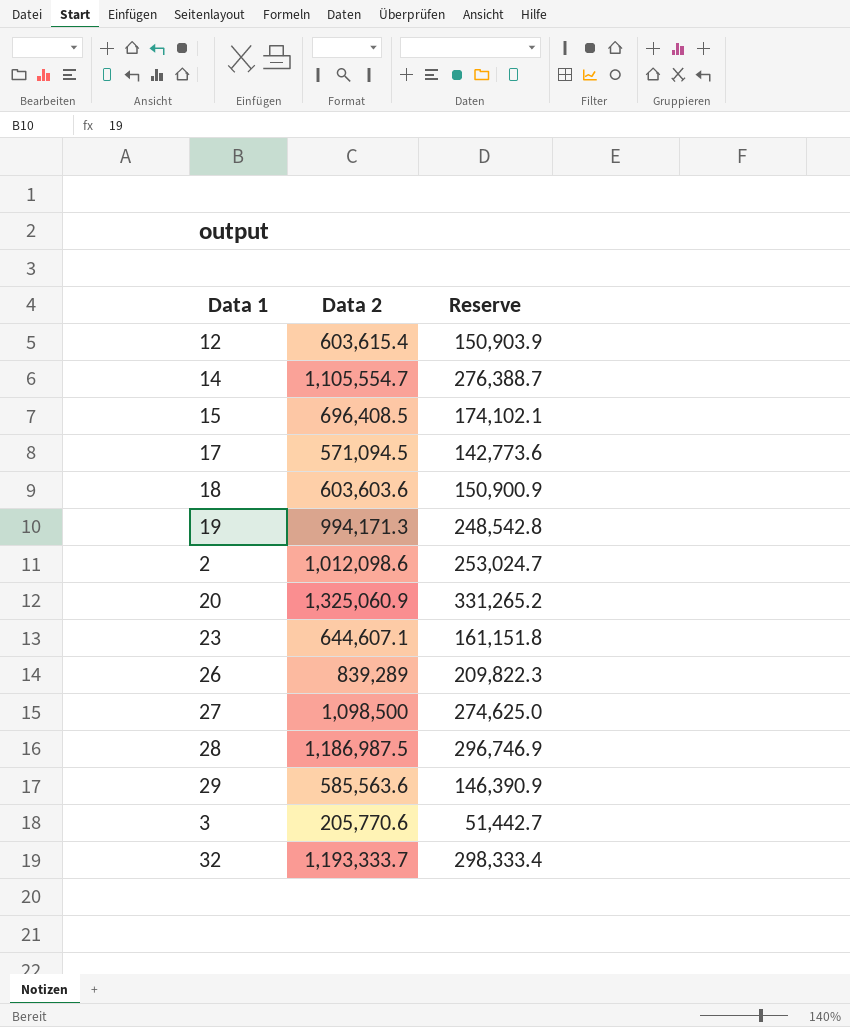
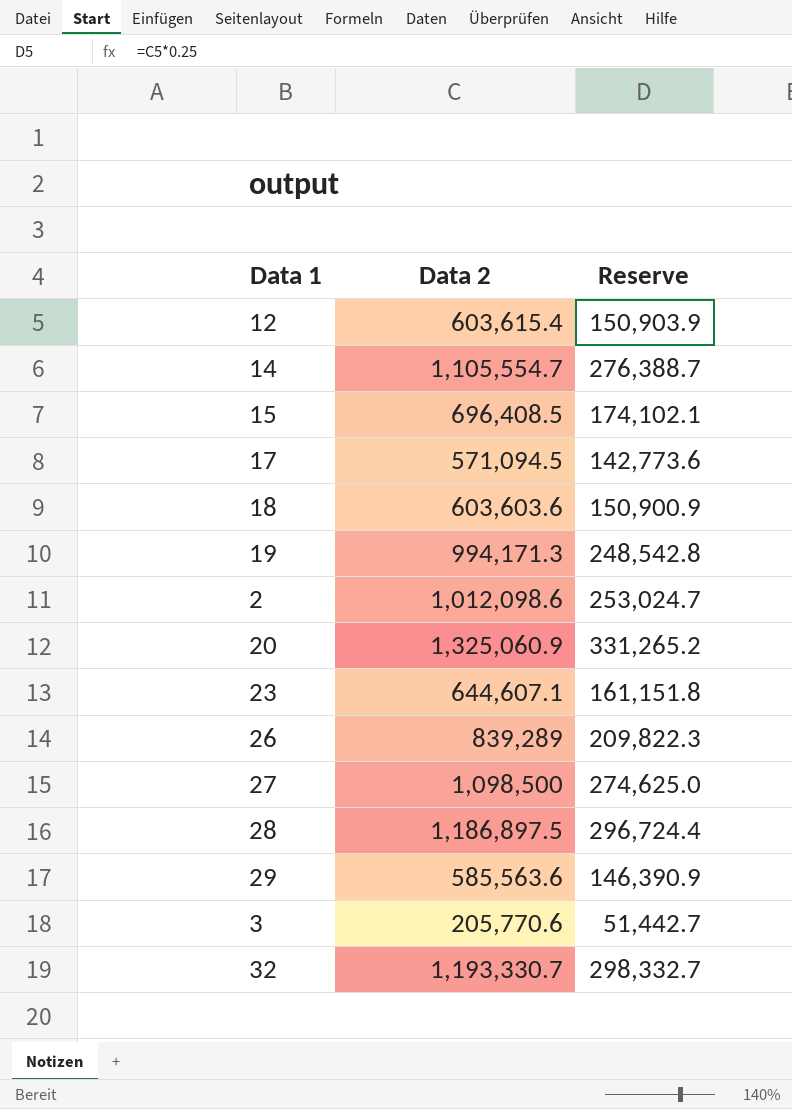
28 | Data 2: 1,186,987.5 -> 1,186,897.5
28 | Reserve: 296,746.9 -> 296,724.4
32 | Data 2: 1,193,333.7 -> 1,193,330.7
32 | Reserve: 298,333.4 -> 298,332.7

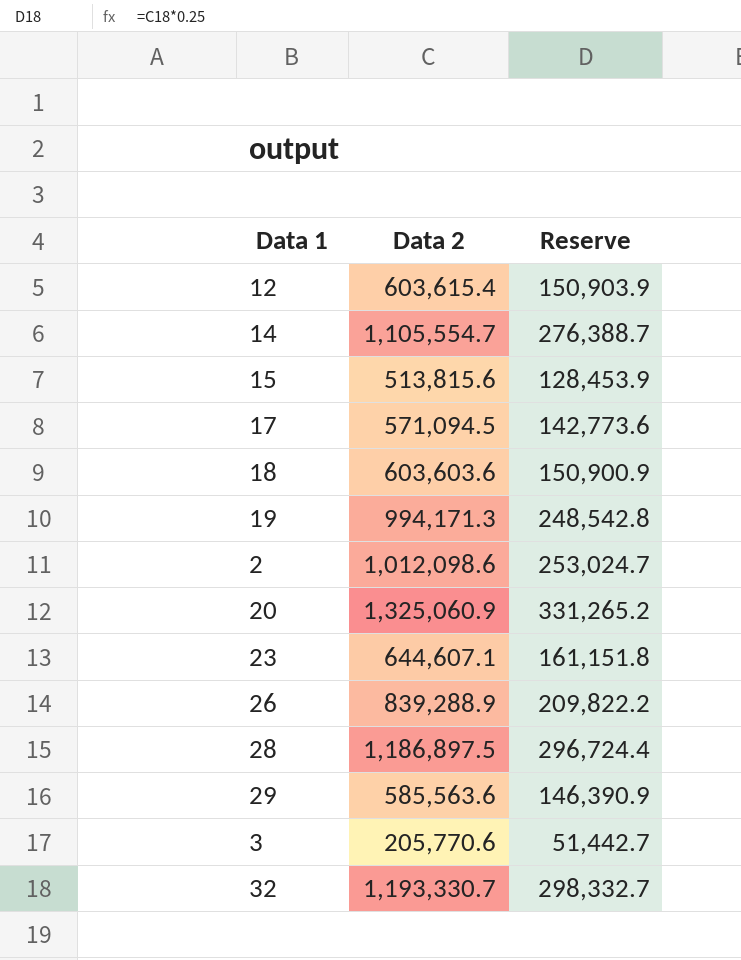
row 27: 1,098,500 | 274,625.0 -> none
15 | Data 2: 696,408.5 -> 513,815.6
15 | Reserve: 174,102.1 -> 128,453.9
26 | Data 2: 839,289 -> 839,288.9
26 | Reserve: 209,822.3 -> 209,822.2

